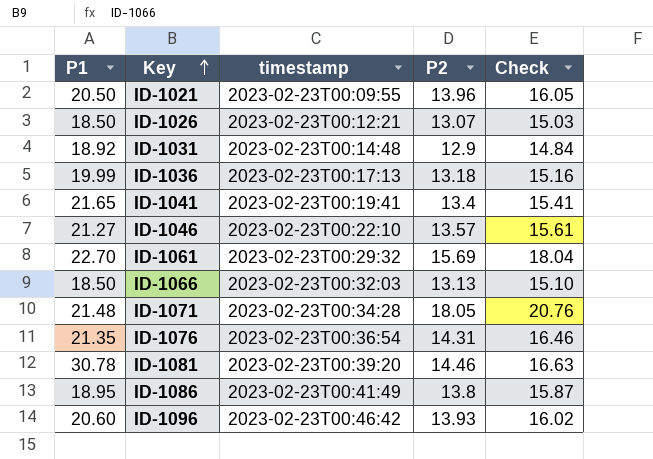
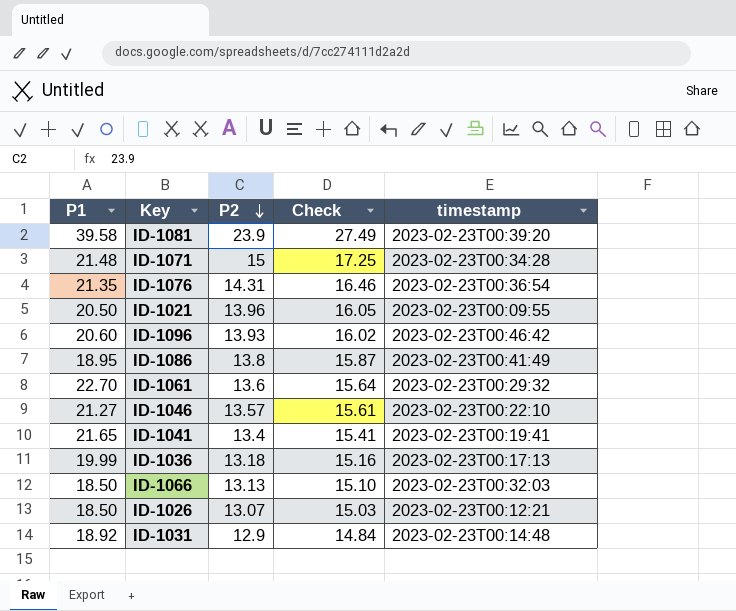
row order: Key ascending -> P2 descending
column timestamp | position: 3 -> 5
ID-1081 | P1: 30.78 -> 39.58
ID-1081 | P2: 14.46 -> 23.9
ID-1081 | Check: 16.63 -> 27.49
ID-1071 | P2: 18.05 -> 15
ID-1071 | Check: 20.76 -> 17.25
ID-1061 | P2: 15.69 -> 13.6
ID-1061 | Check: 18.04 -> 15.64

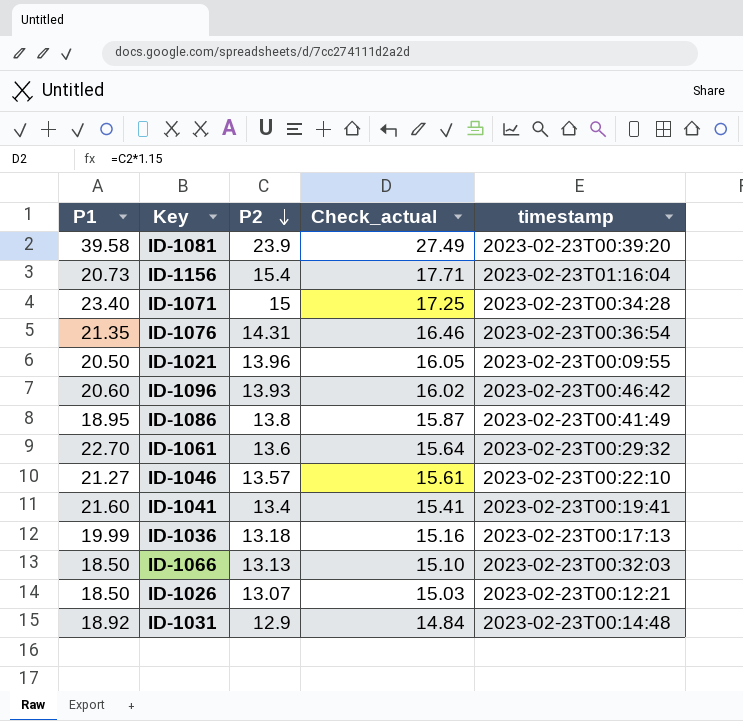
column name: Check -> Check_actual
row ID-1156: none -> 20.73 | 15.4 | 17.71 | 2023-02-23T01:16:04
ID-1071 | P1: 21.48 -> 23.40
ID-1041 | P1: 21.65 -> 21.60

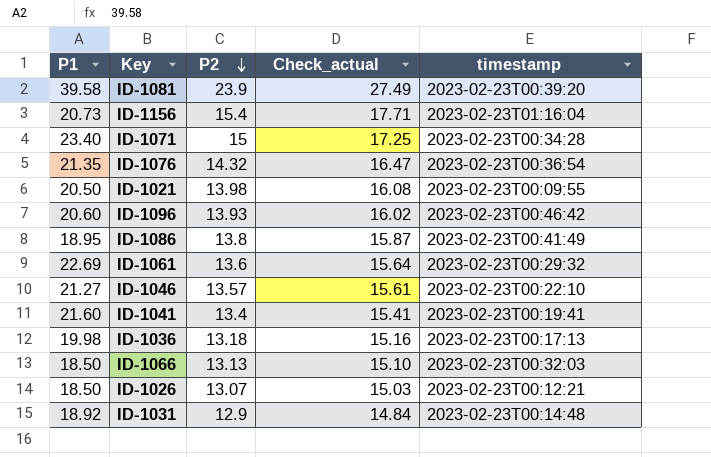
ID-1076 | P2: 14.31 -> 14.32
ID-1076 | Check_actual: 16.46 -> 16.47
ID-1021 | P2: 13.96 -> 13.98
ID-1021 | Check_actual: 16.05 -> 16.08
ID-1061 | P1: 22.70 -> 22.69
ID-1036 | P1: 19.99 -> 19.98

